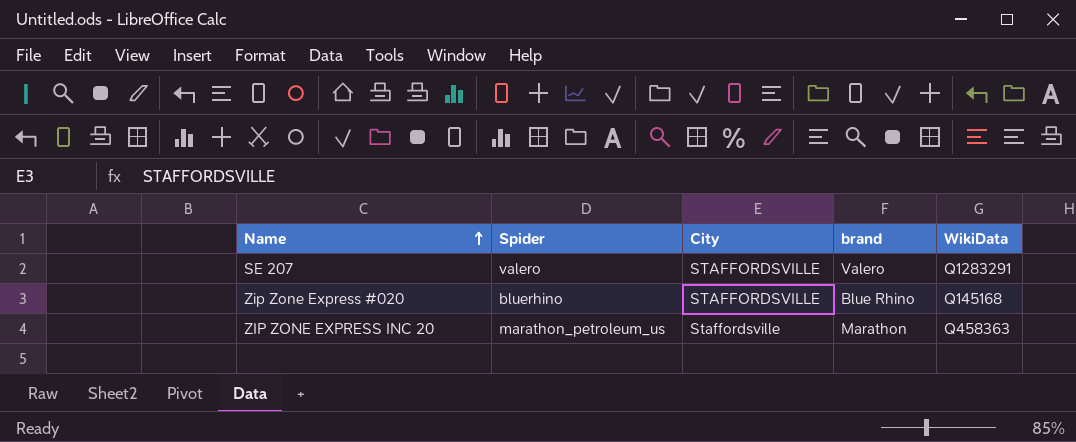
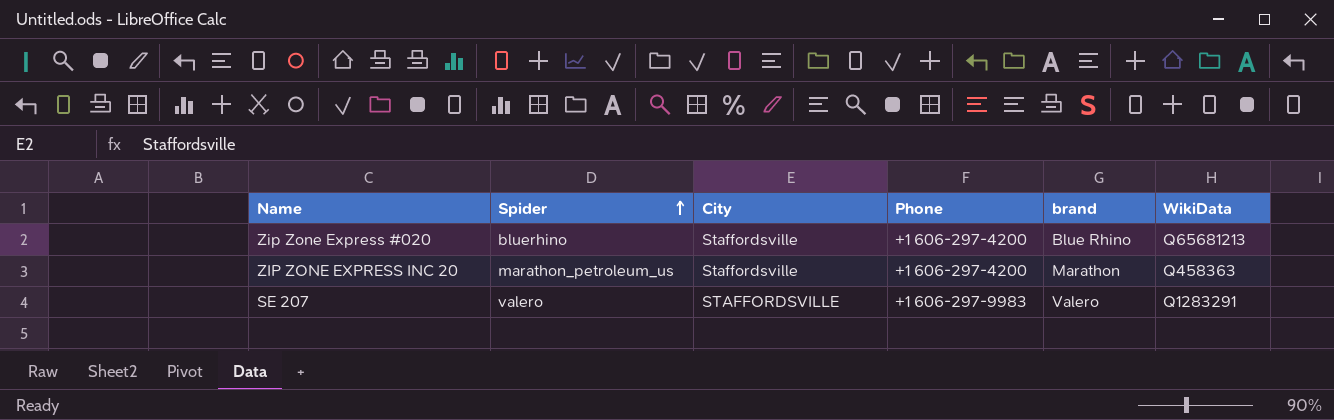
row order: Name ascending -> Spider ascending
column Phone | position: none -> 4
Zip Zone Express #020 | City: STAFFORDSVILLE -> Staffordsville
Zip Zone Express #020 | WikiData: Q145168 -> Q65681213

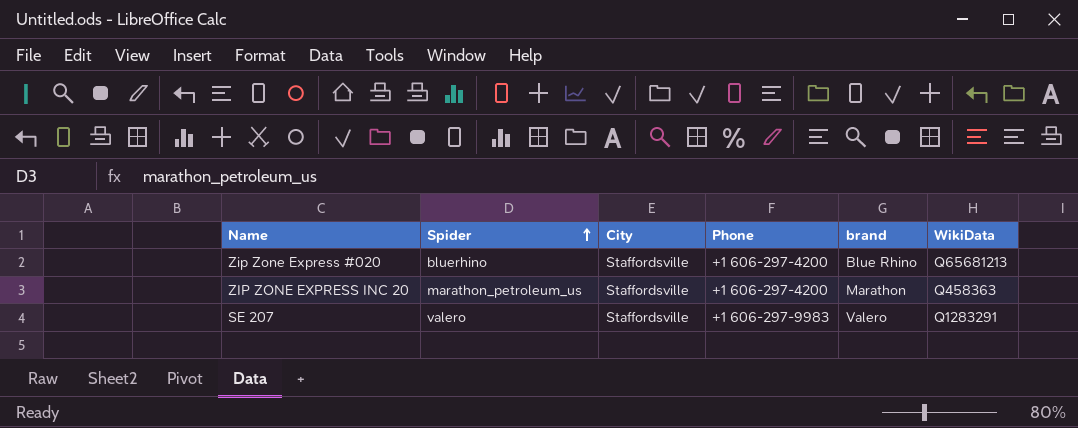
SE 207 | City: STAFFORDSVILLE -> Staffordsville

